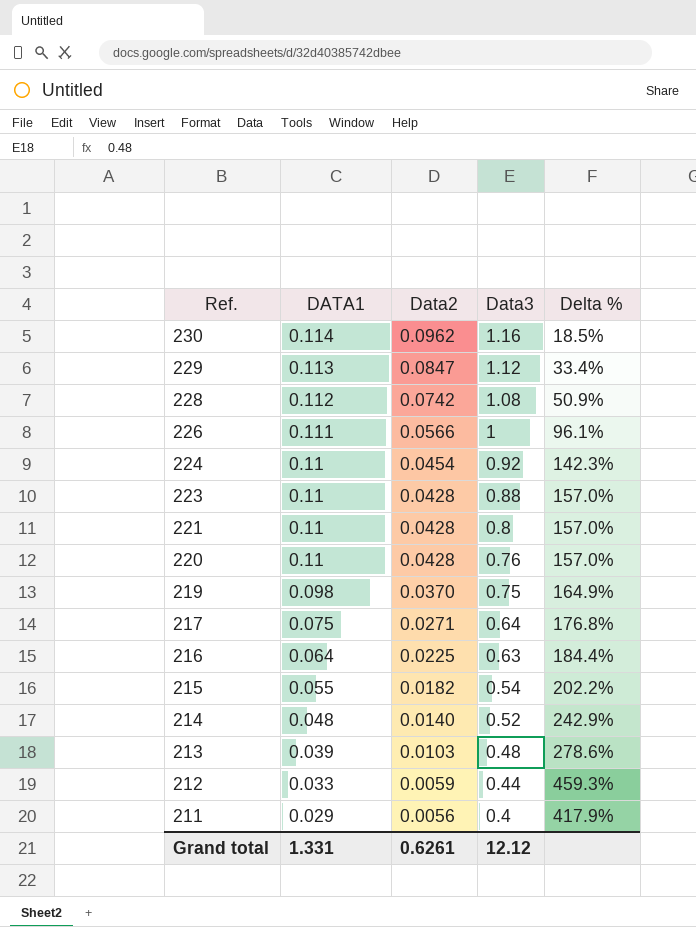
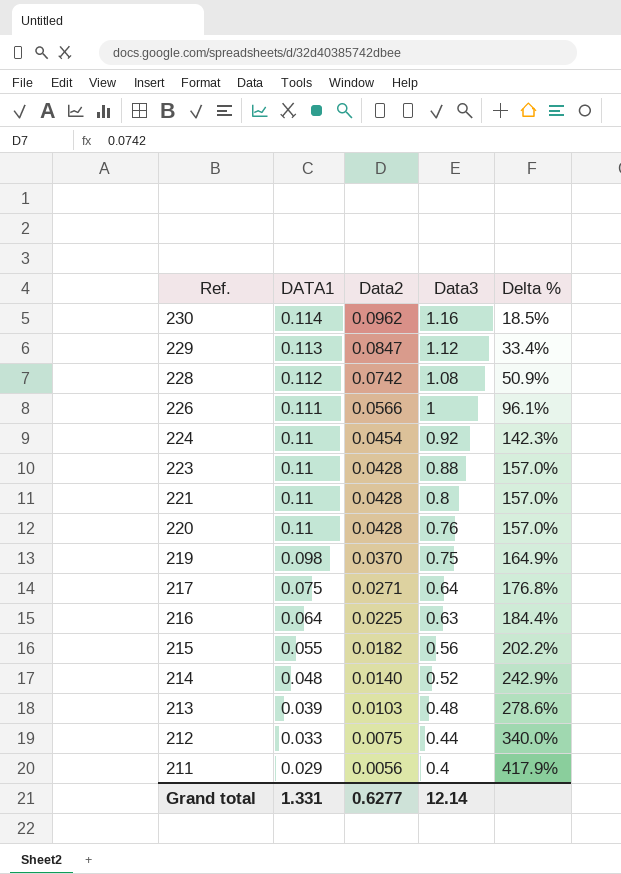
215 | Data3: 0.54 -> 0.56
212 | Data2: 0.0059 -> 0.0075
212 | Delta %: 459.3% -> 340.0%
Grand total | Data2: 0.6261 -> 0.6277
Grand total | Data3: 12.12 -> 12.14

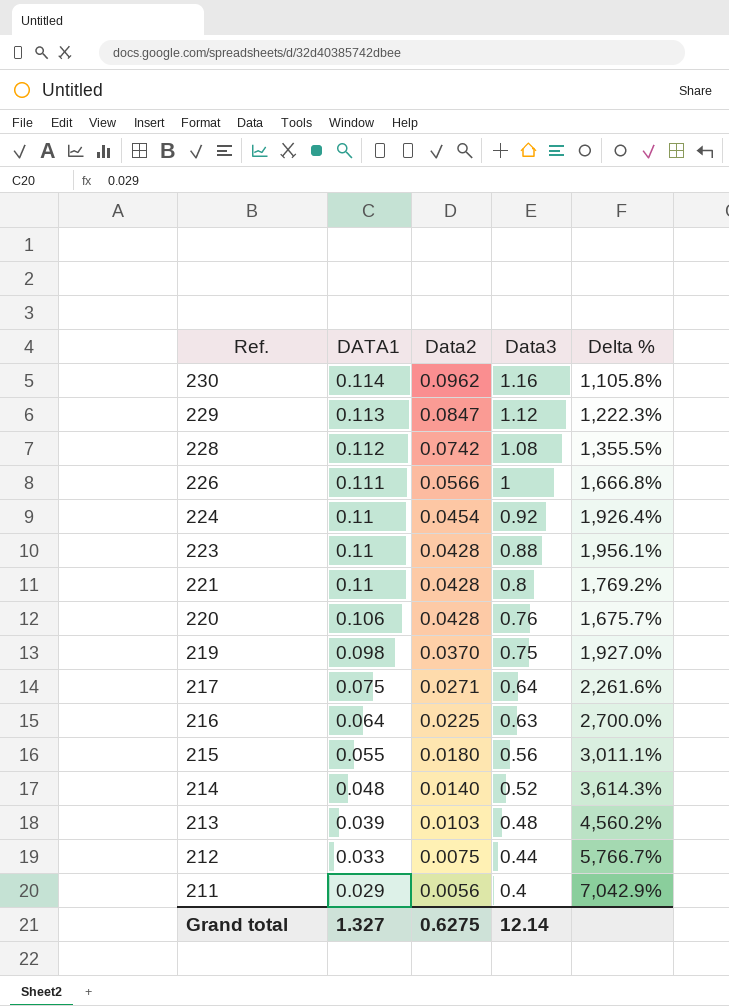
column Delta % | formula: ([DATA1] - [Data2]) / [Data2] -> ([Data3] - [Data2]) / [Data2]
220 | DATA1: 0.11 -> 0.106
215 | Data2: 0.0182 -> 0.0180
Grand total | DATA1: 1.331 -> 1.327
Grand total | Data2: 0.6277 -> 0.6275

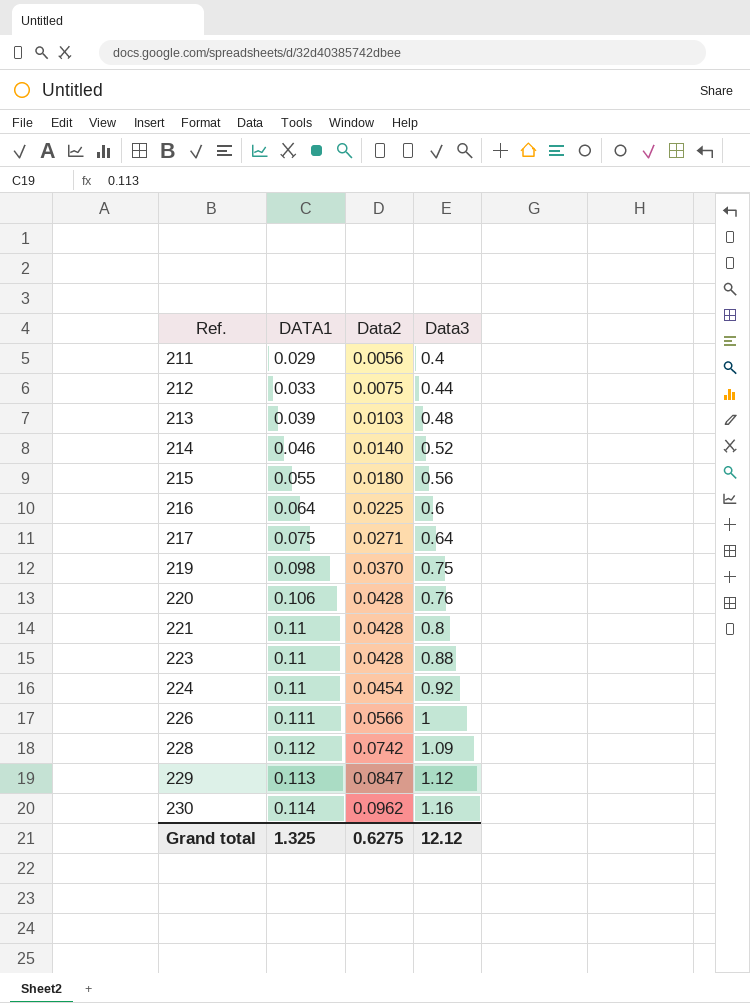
row order: Ref. descending -> Ref. ascending
column Delta % | formula: ([Data3] - [Data2]) / [Data2] -> none
214 | DATA1: 0.048 -> 0.046
216 | Data3: 0.63 -> 0.6
228 | Data3: 1.08 -> 1.09
Grand total | DATA1: 1.327 -> 1.325
Grand total | Data3: 12.14 -> 12.12

